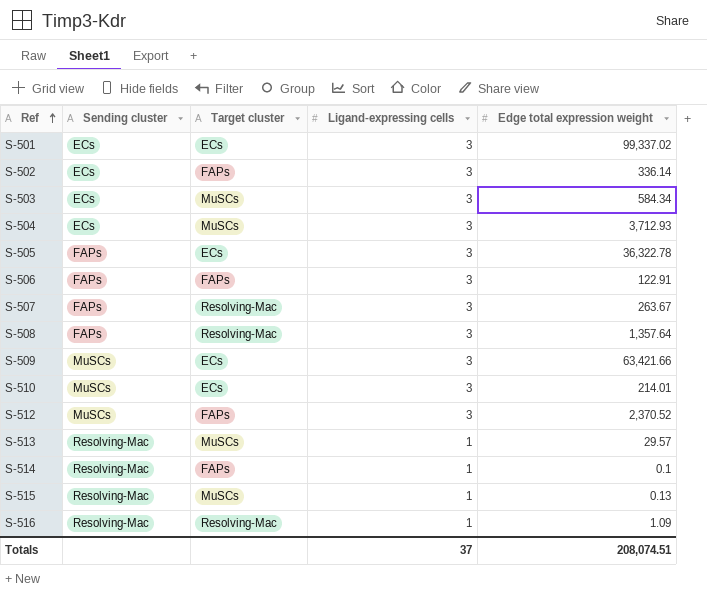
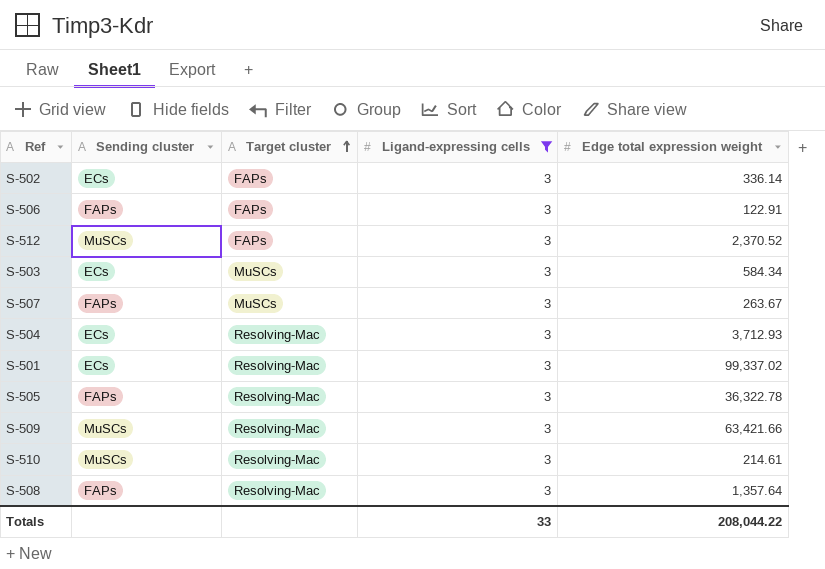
filter: none -> Ligand-expressing cells = 3
row order: Ref ascending -> Target cluster ascending
S-507 | Target cluster: Resolving-Mac -> MuSCs
S-504 | Target cluster: MuSCs -> Resolving-Mac
S-501 | Target cluster: ECs -> Resolving-Mac
S-505 | Target cluster: ECs -> Resolving-Mac
S-509 | Target cluster: ECs -> Resolving-Mac
S-510 | Target cluster: ECs -> Resolving-Mac
S-510 | Edge total expression weight: 214.01 -> 214.61
Totals | Ligand-expressing cells: 37 -> 33
Totals | Edge total expression weight: 208,074.51 -> 208,044.22

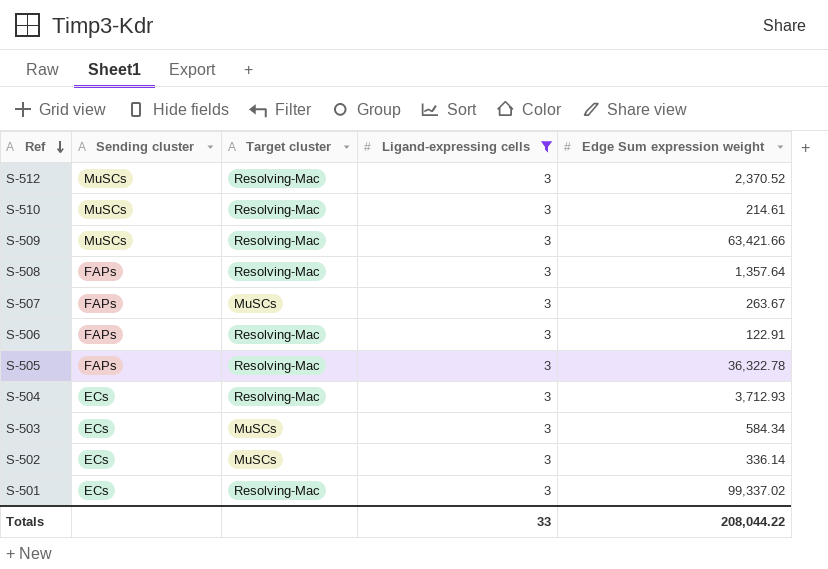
row order: Target cluster ascending -> Ref descending
column name: Edge total expression weight -> Edge Sum expression weight
S-512 | Target cluster: FAPs -> Resolving-Mac
S-506 | Target cluster: FAPs -> Resolving-Mac
S-502 | Target cluster: FAPs -> MuSCs

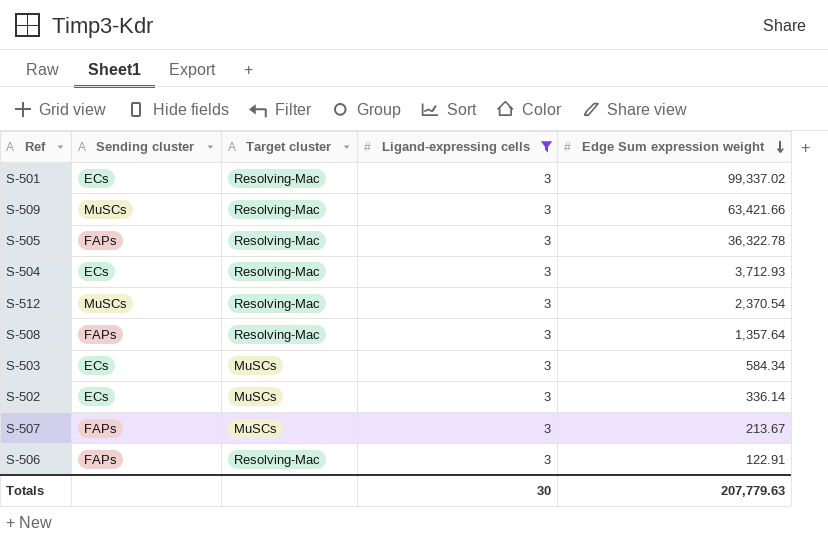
row order: Ref descending -> Edge Sum expression weight descending
row S-510: MuSCs | Resolving-Mac | 3 | 214.61 -> none
S-512 | Edge Sum expression weight: 2,370.52 -> 2,370.54
S-507 | Edge Sum expression weight: 263.67 -> 213.67
Totals | Ligand-expressing cells: 33 -> 30
Totals | Edge Sum expression weight: 208,044.22 -> 207,779.63

